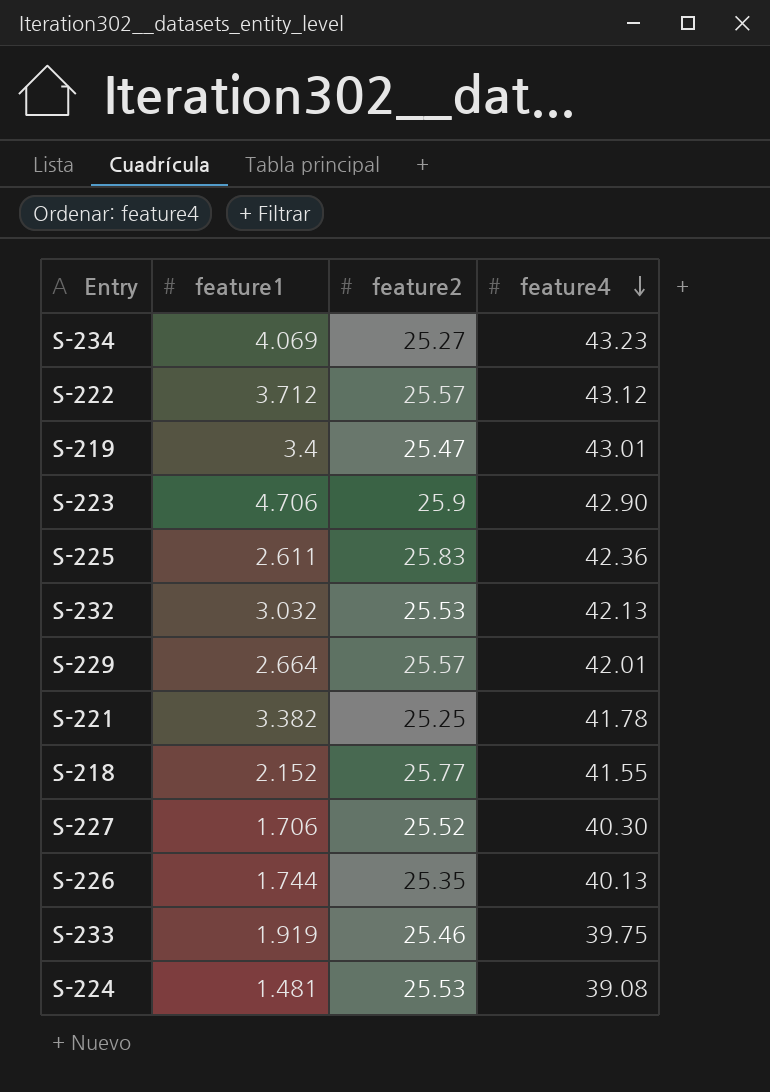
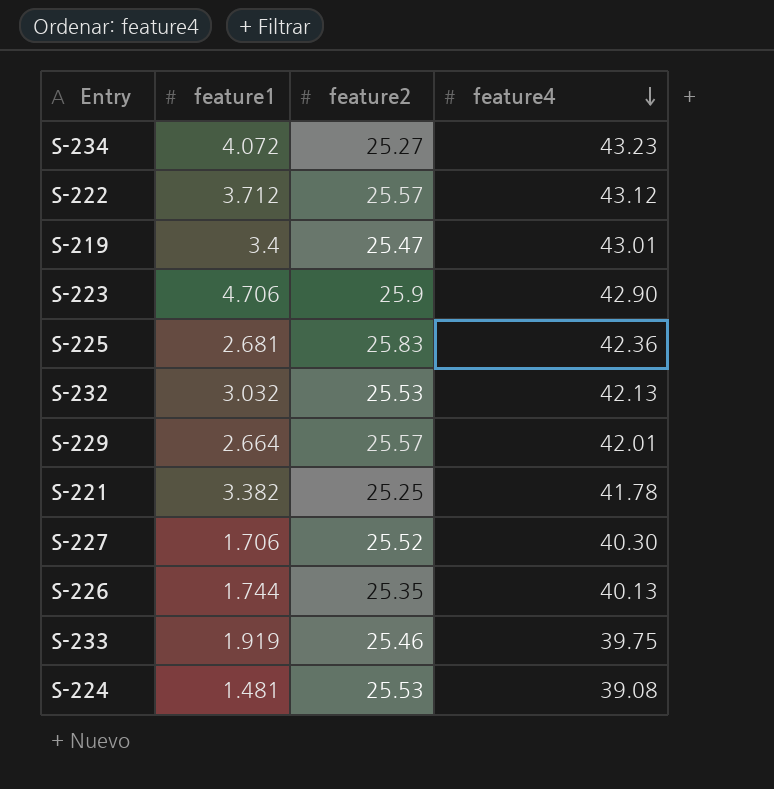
row S-218: 2.152 | 25.77 | 41.55 -> none
S-234 | feature1: 4.069 -> 4.072
S-225 | feature1: 2.611 -> 2.681

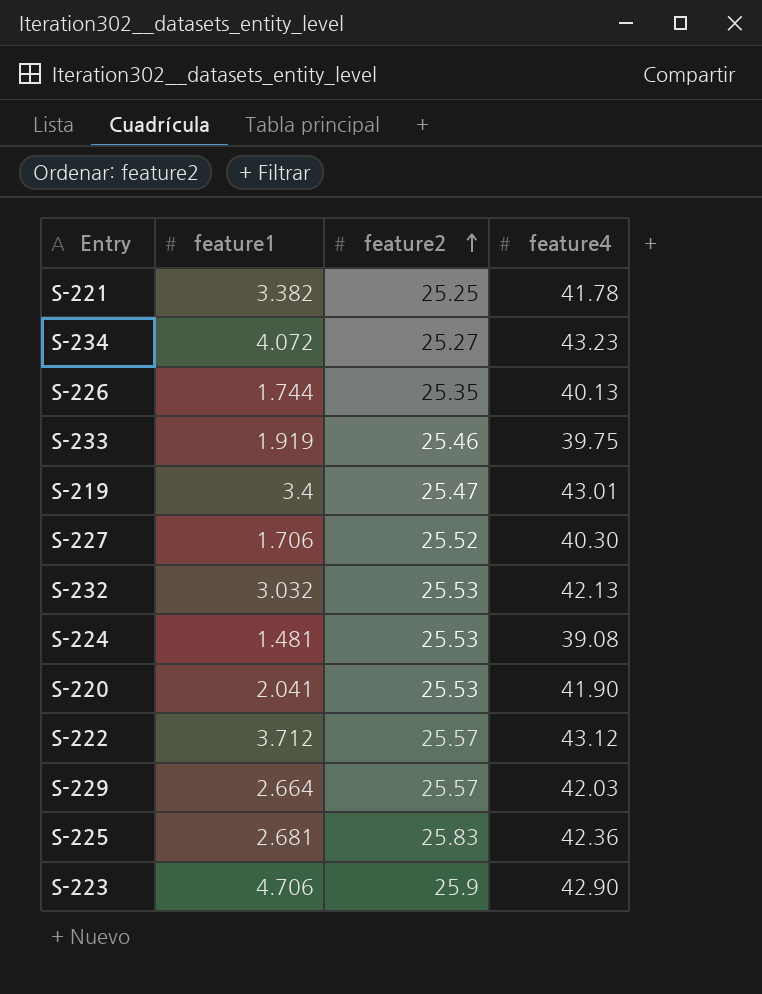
row order: feature4 descending -> feature2 ascending
row S-220: none -> 2.041 | 25.53 | 41.90
S-229 | feature4: 42.01 -> 42.03

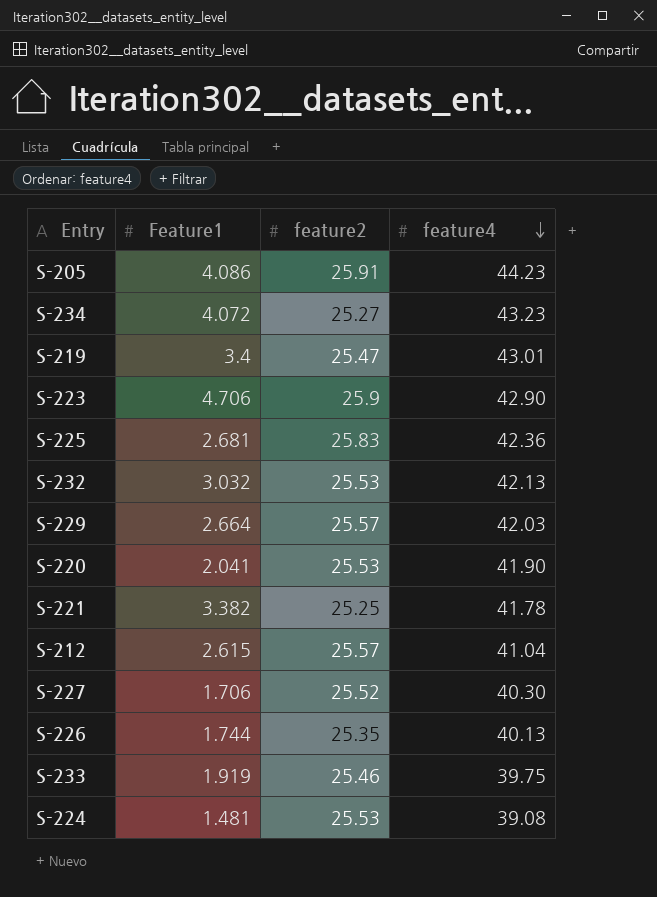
row order: feature2 ascending -> feature4 descending
column name: feature1 -> Feature1
row S-222: 3.712 | 25.57 | 43.12 -> none
row S-205: none -> 4.086 | 25.91 | 44.23
row S-212: none -> 2.615 | 25.57 | 41.04

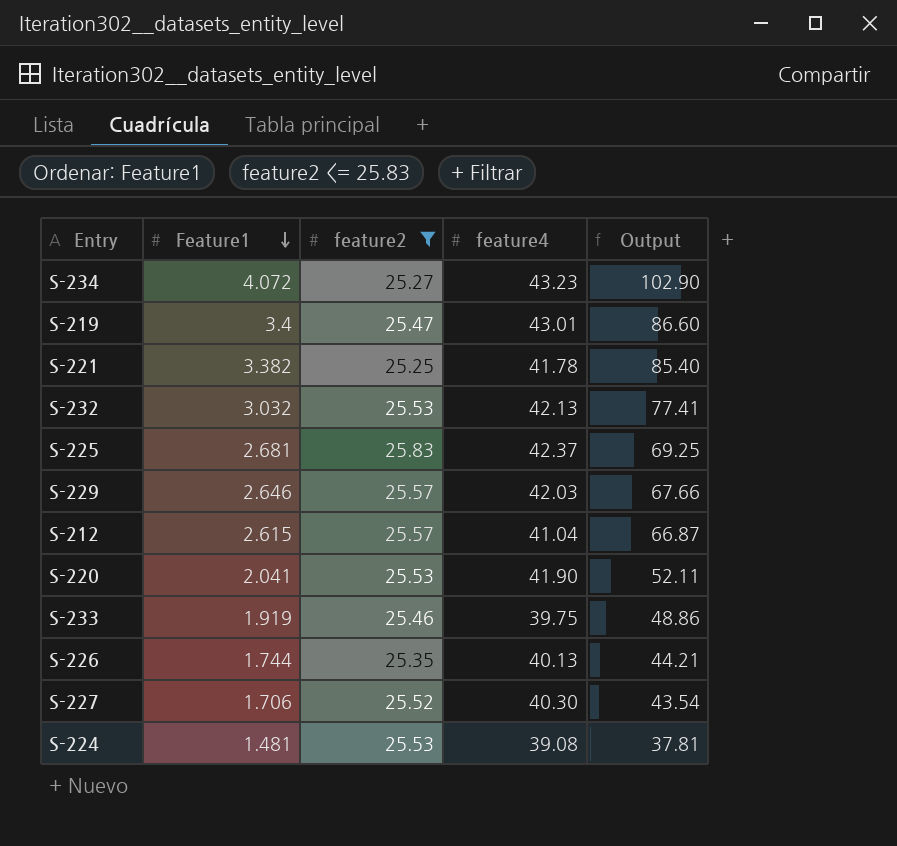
filter: none -> feature2 <= 25.83
row order: feature4 descending -> Feature1 descending
column Output | formula: none -> [Feature1] * [feature2]
S-225 | feature4: 42.36 -> 42.37
S-229 | Feature1: 2.664 -> 2.646

